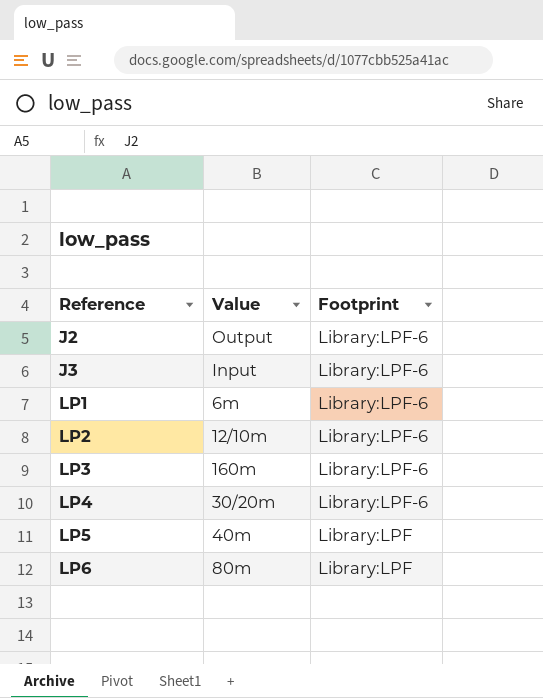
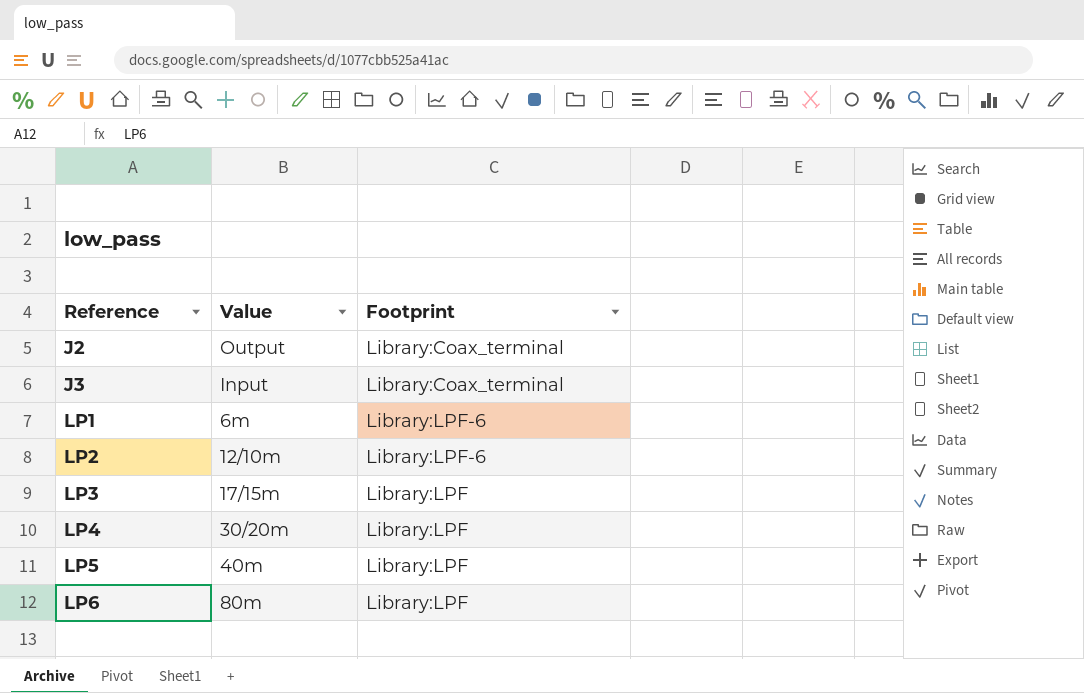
J2 | Footprint: Library:LPF-6 -> Library:Coax_terminal
J3 | Footprint: Library:LPF-6 -> Library:Coax_terminal
LP3 | Value: 160m -> 17/15m
LP3 | Footprint: Library:LPF-6 -> Library:LPF
LP4 | Footprint: Library:LPF-6 -> Library:LPF

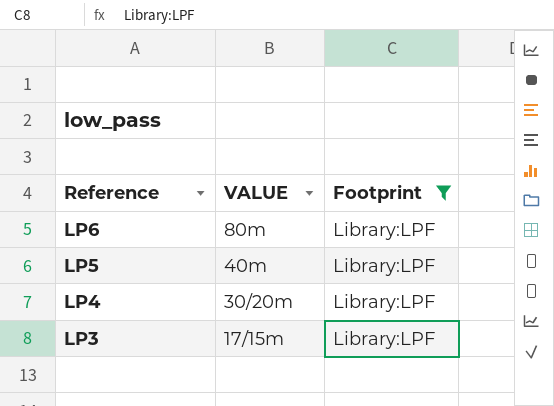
filter: none -> Footprint = Library:LPF
row order: Reference ascending -> Reference descending
column name: Value -> VALUE

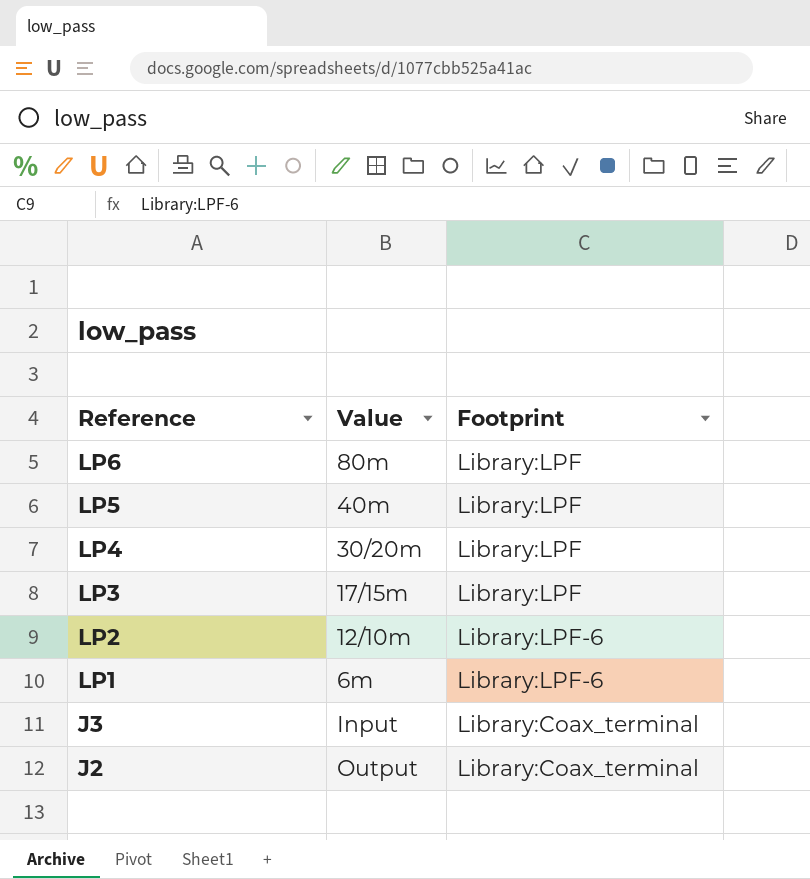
filter: Footprint = Library:LPF -> none
column name: VALUE -> Value

